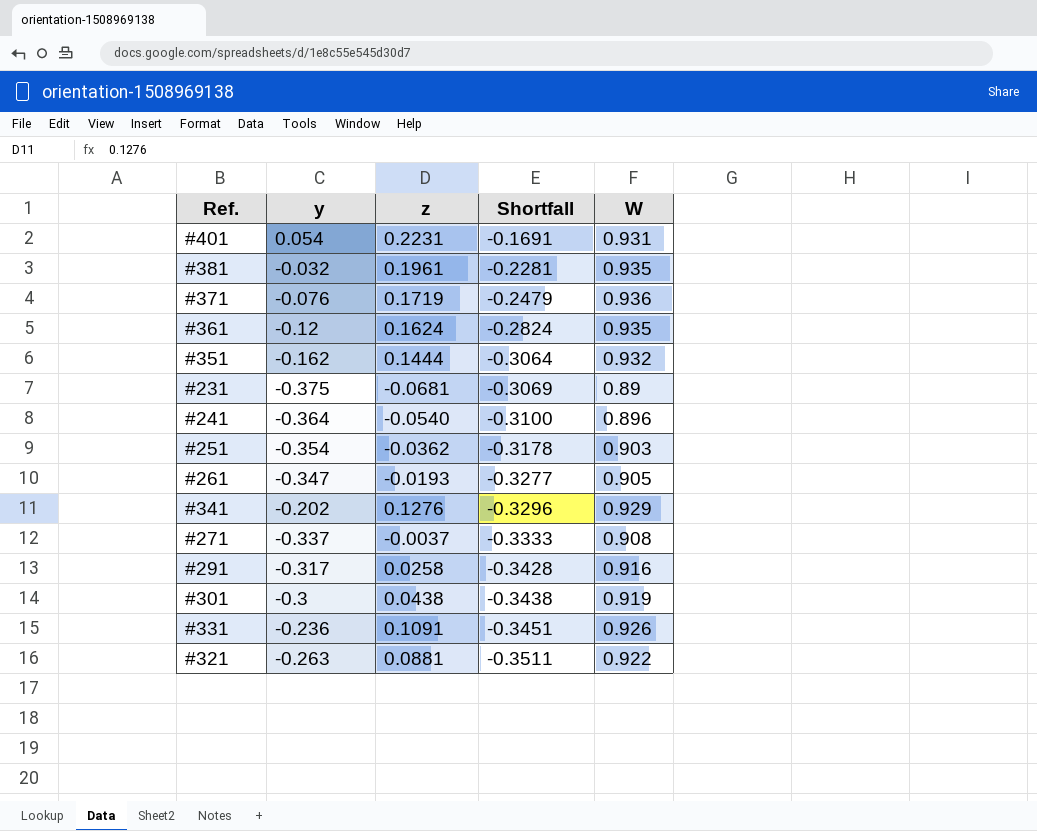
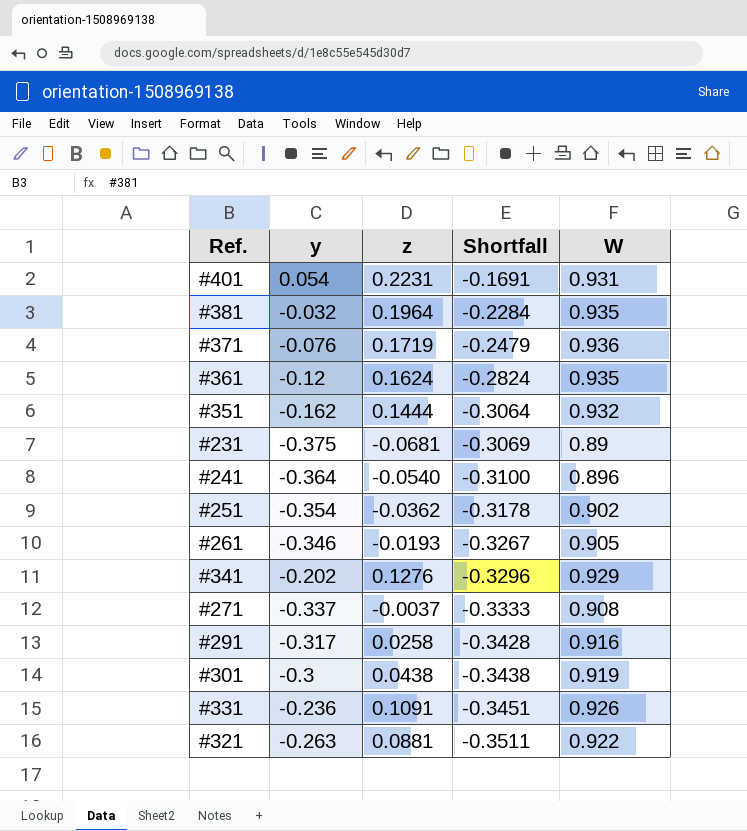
#381 | z: 0.1961 -> 0.1964
#381 | Shortfall: -0.2281 -> -0.2284
#251 | W: 0.903 -> 0.902
#261 | y: -0.347 -> -0.346
#261 | Shortfall: -0.3277 -> -0.3267

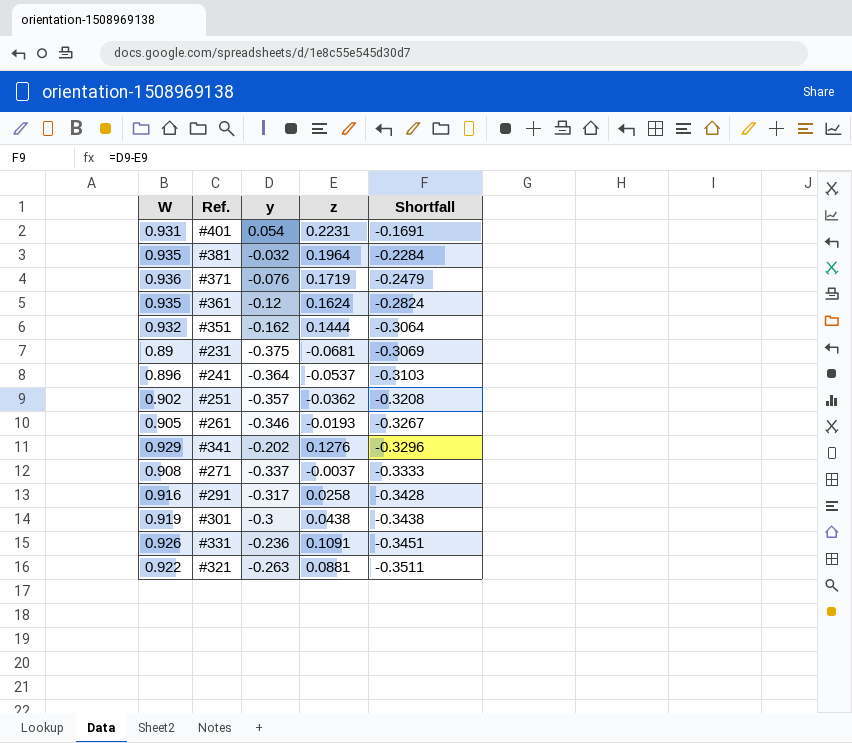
column W | position: 5 -> 1
#241 | z: -0.0540 -> -0.0537
#241 | Shortfall: -0.3100 -> -0.3103
#251 | y: -0.354 -> -0.357
#251 | Shortfall: -0.3178 -> -0.3208

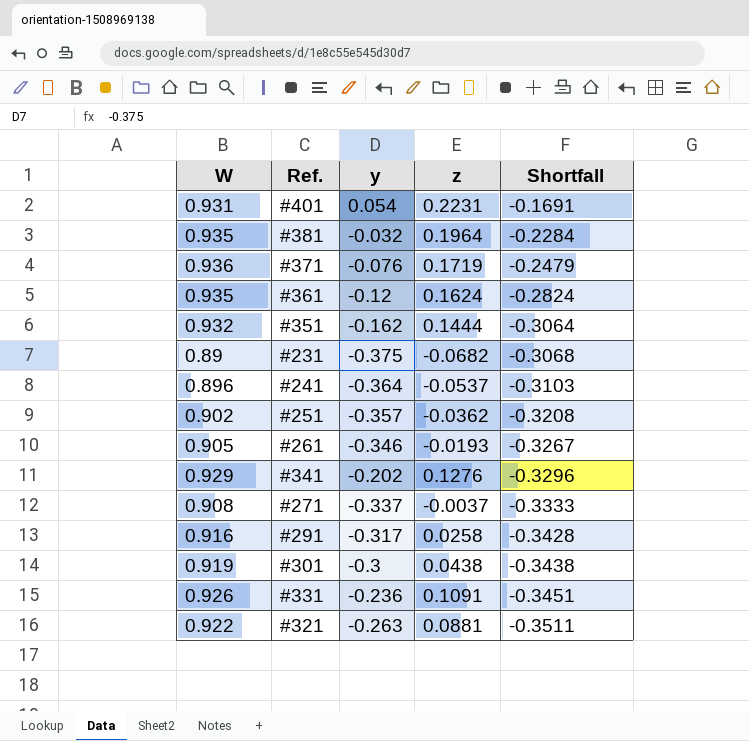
#231 | z: -0.0681 -> -0.0682
#231 | Shortfall: -0.3069 -> -0.3068

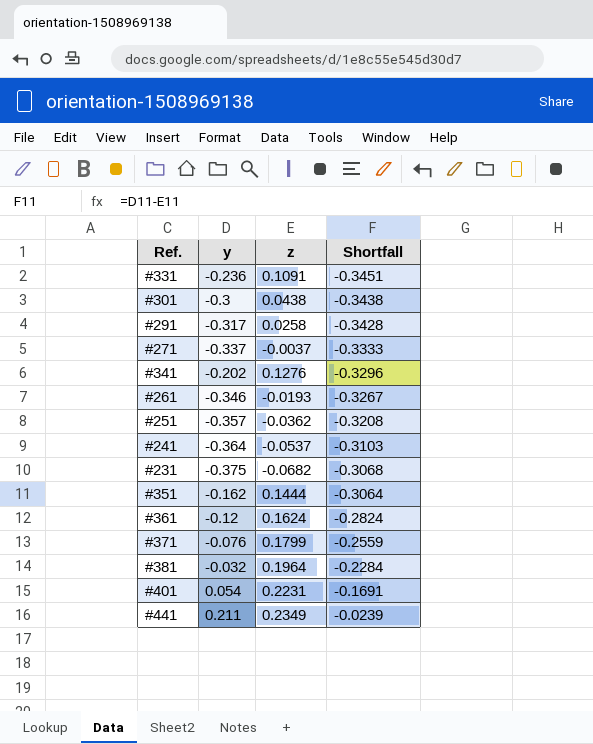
row order: Shortfall descending -> Shortfall ascending
column W | position: 1 -> none
row #321: 0.922 | -0.263 | 0.0881 | -0.3511 -> none
#371 | z: 0.1719 -> 0.1799
#371 | Shortfall: -0.2479 -> -0.2559
row #441: none -> 0.211 | 0.2349 | -0.0239

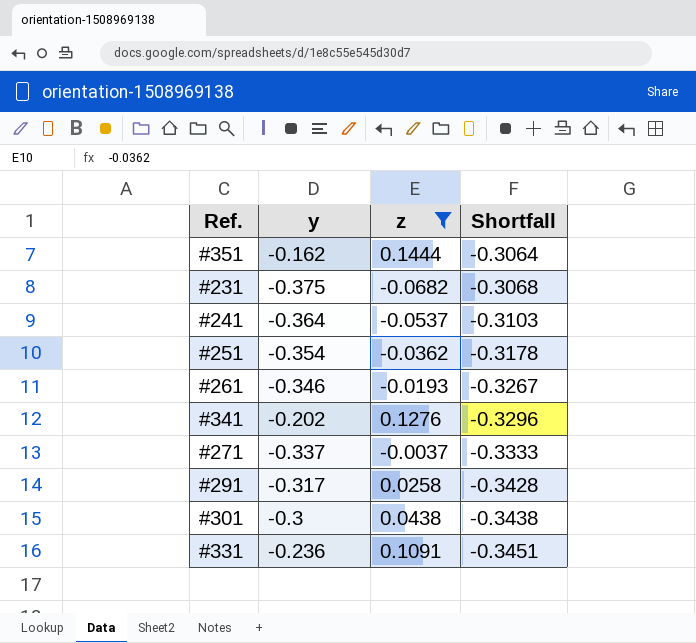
filter: none -> z <= 0.1444
row order: Shortfall ascending -> Shortfall descending
#251 | y: -0.357 -> -0.354
#251 | Shortfall: -0.3208 -> -0.3178

